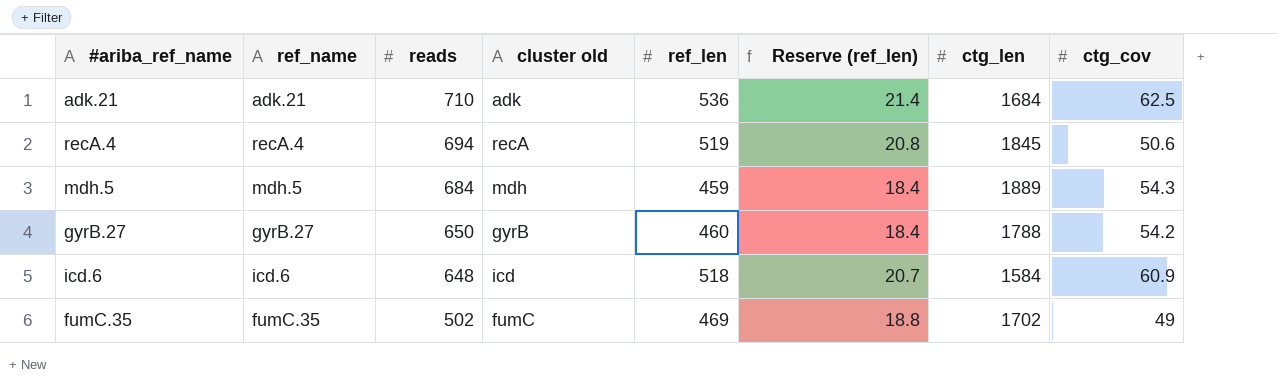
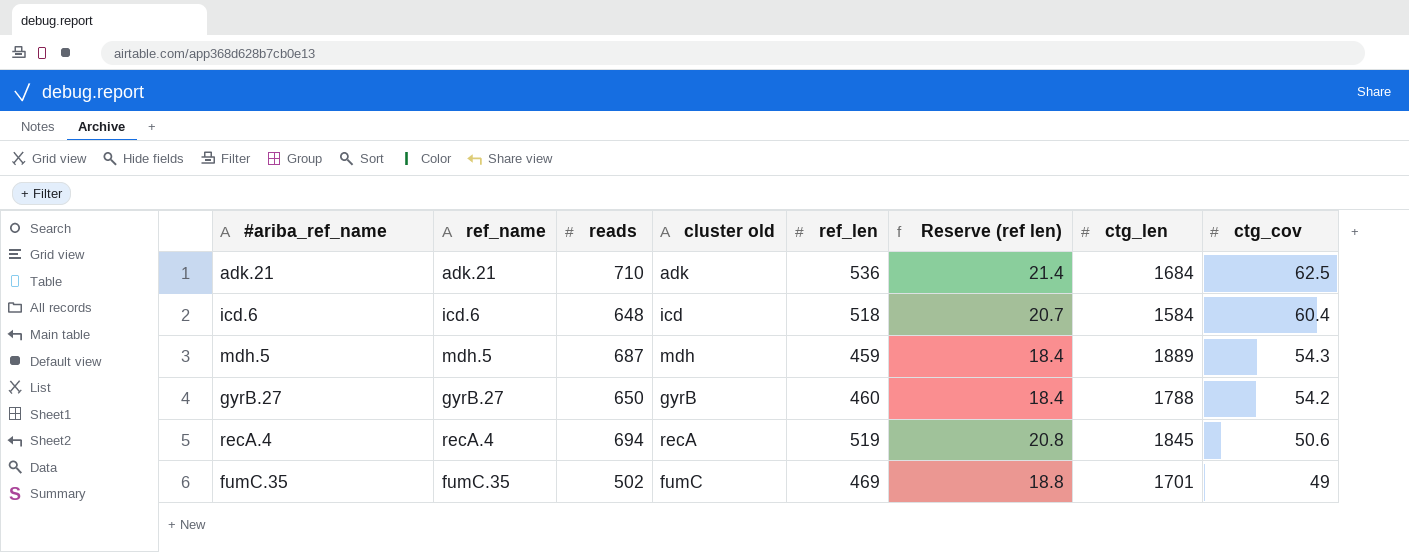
row order: reads descending -> ctg_cov descending
column name: Reserve (ref_len) -> Reserve (ref len)
icd.6 | ctg_cov: 60.9 -> 60.4
mdh.5 | reads: 684 -> 687
fumC.35 | ctg_len: 1702 -> 1701

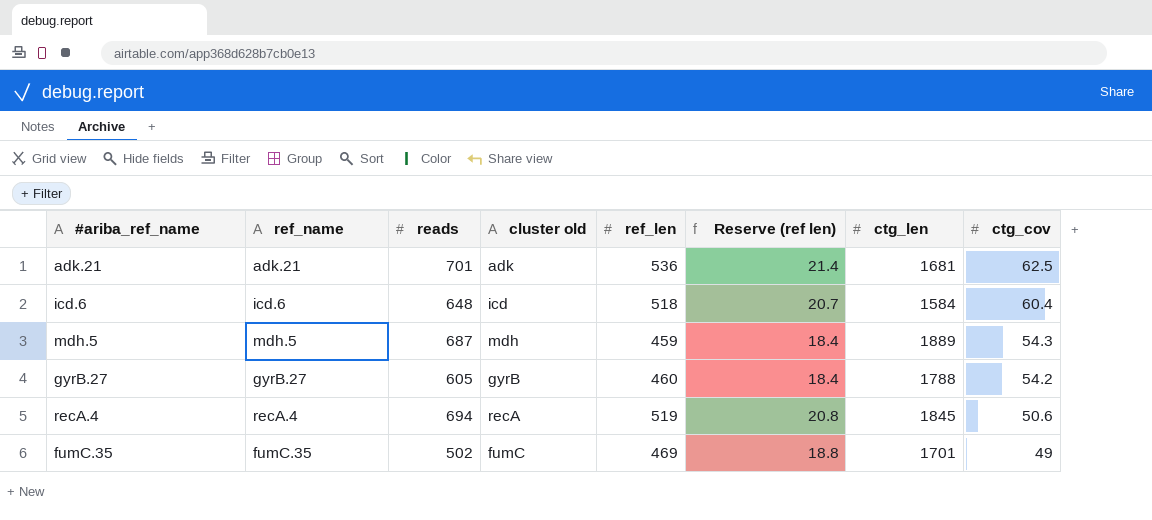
adk.21 | reads: 710 -> 701
adk.21 | ctg_len: 1684 -> 1681
gyrB.27 | reads: 650 -> 605

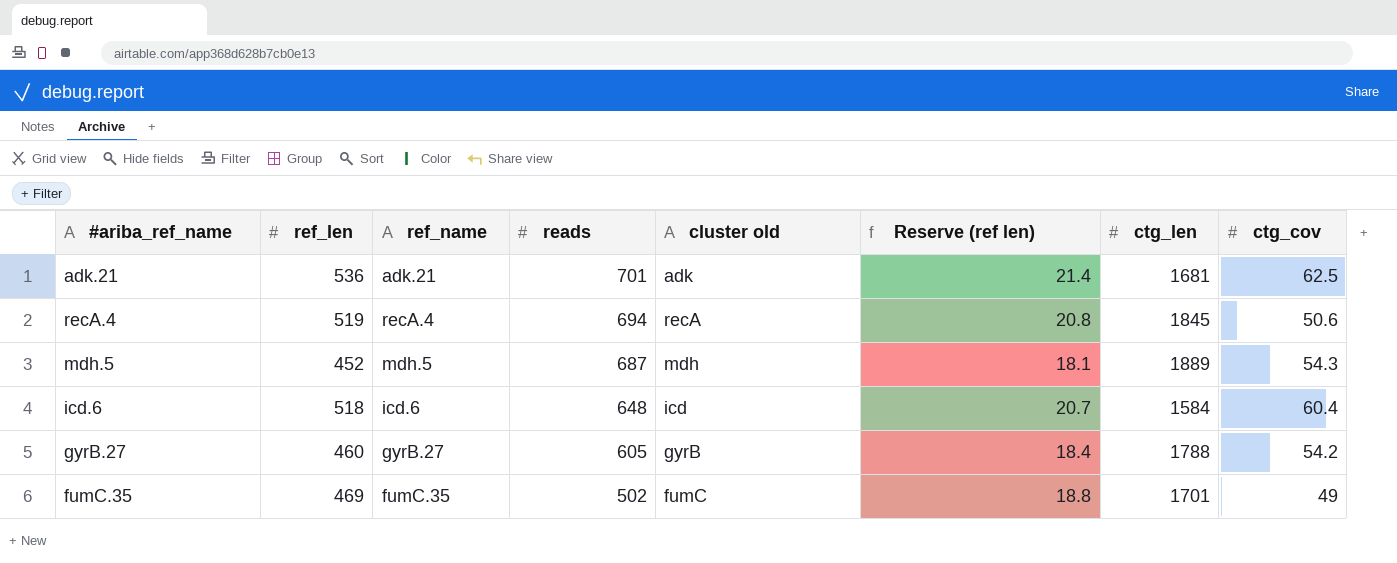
row order: ctg_cov descending -> reads descending
column ref_len | position: 5 -> 2
mdh.5 | ref_len: 459 -> 452
mdh.5 | Reserve (ref len): 18.4 -> 18.1

